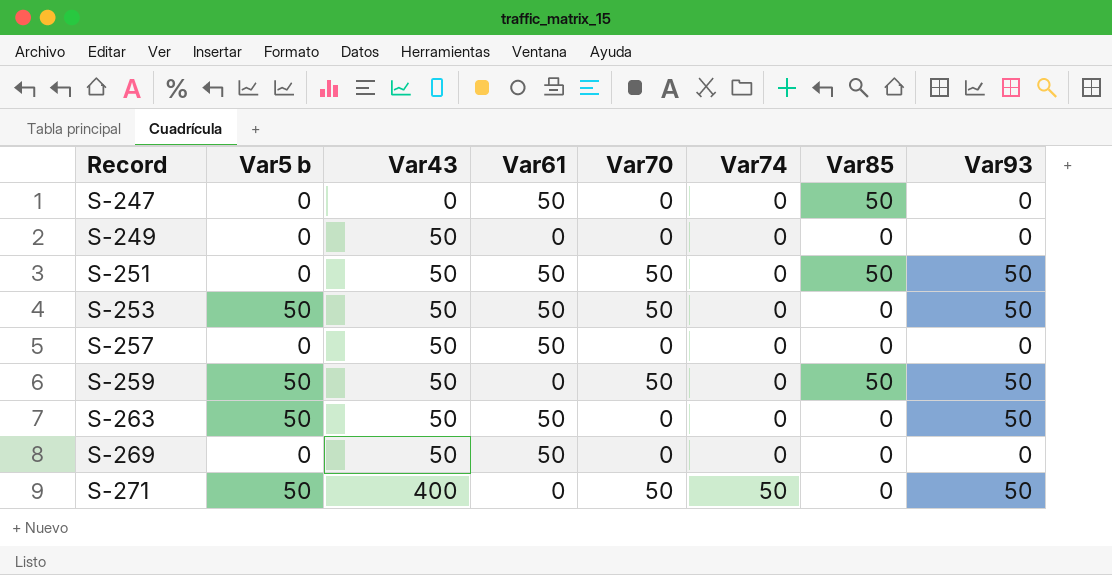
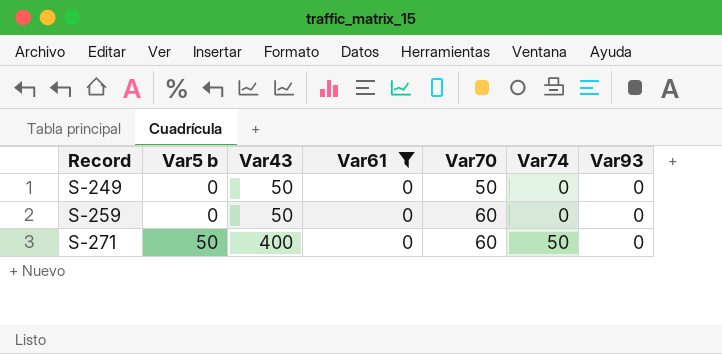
filter: none -> Var61 = 0
column Var85 | position: 7 -> none
S-249 | Var70: 0 -> 50
S-259 | Var5 b: 50 -> 0
S-259 | Var70: 50 -> 60
S-259 | Var93: 50 -> 0
S-271 | Var70: 50 -> 60
S-271 | Var93: 50 -> 0

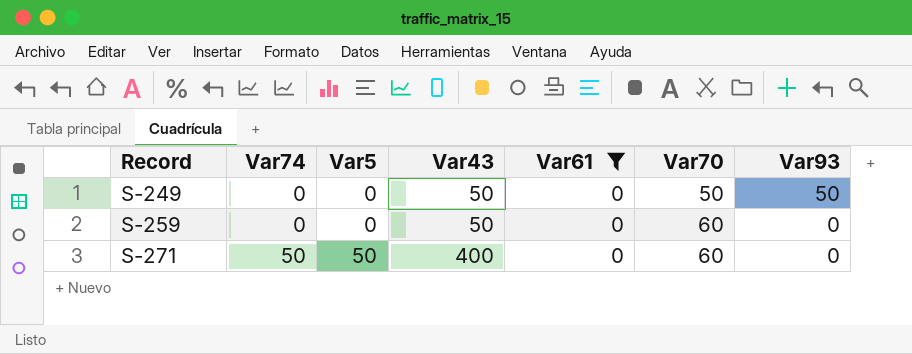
column Var74 | position: 6 -> 2
column name: Var5 b -> Var5
S-249 | Var93: 0 -> 50

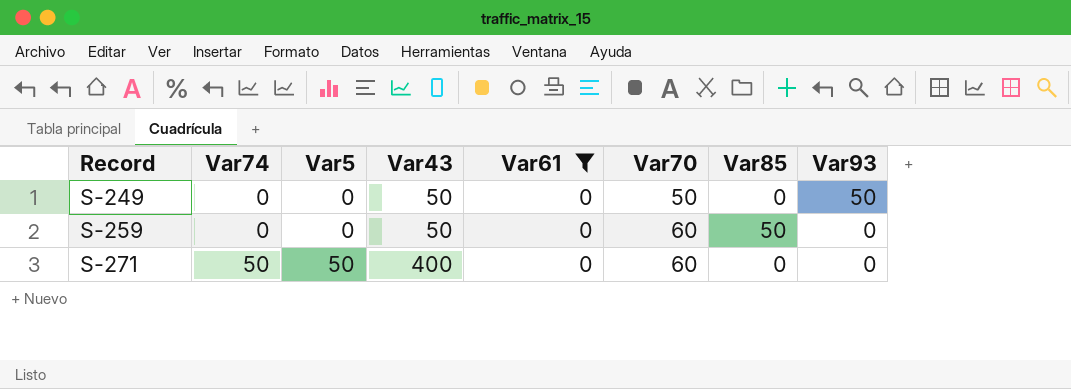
column Var85 | position: none -> 7

